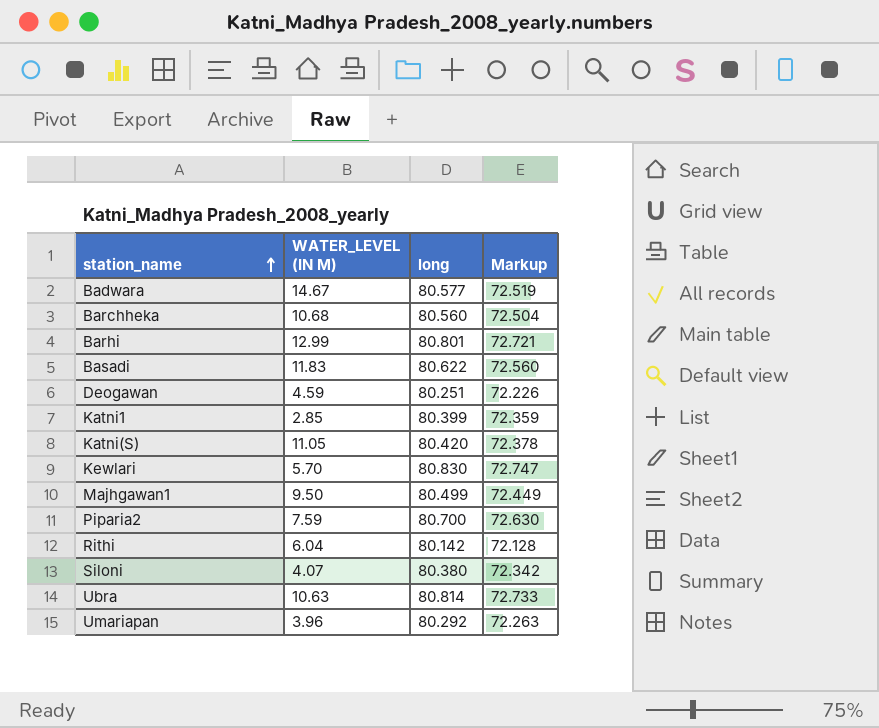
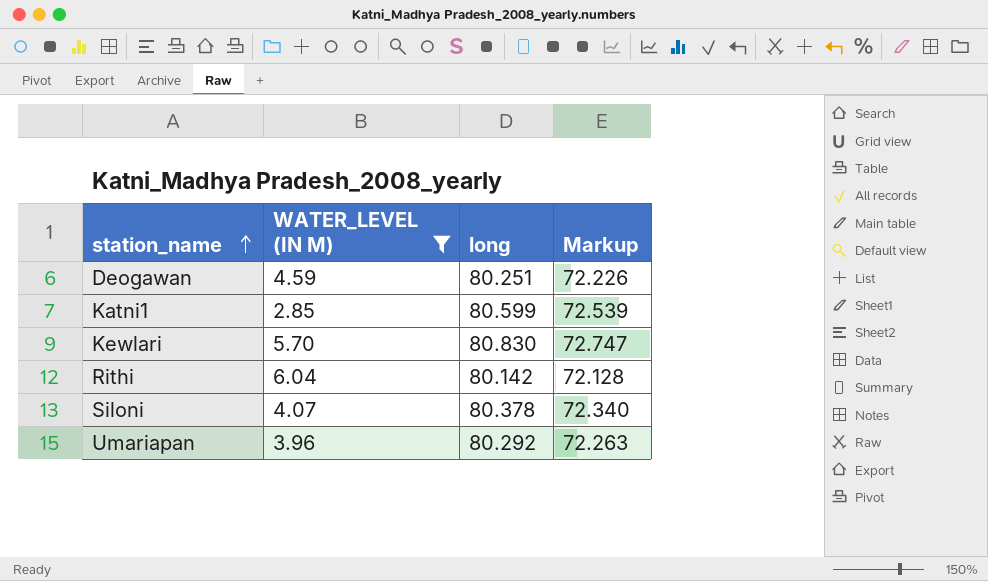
filter: none -> WATER_LEVEL (IN M) <= 6.04
Katni1 | long: 80.399 -> 80.599
Katni1 | Markup: 72.359 -> 72.539
Siloni | long: 80.380 -> 80.378
Siloni | Markup: 72.342 -> 72.340

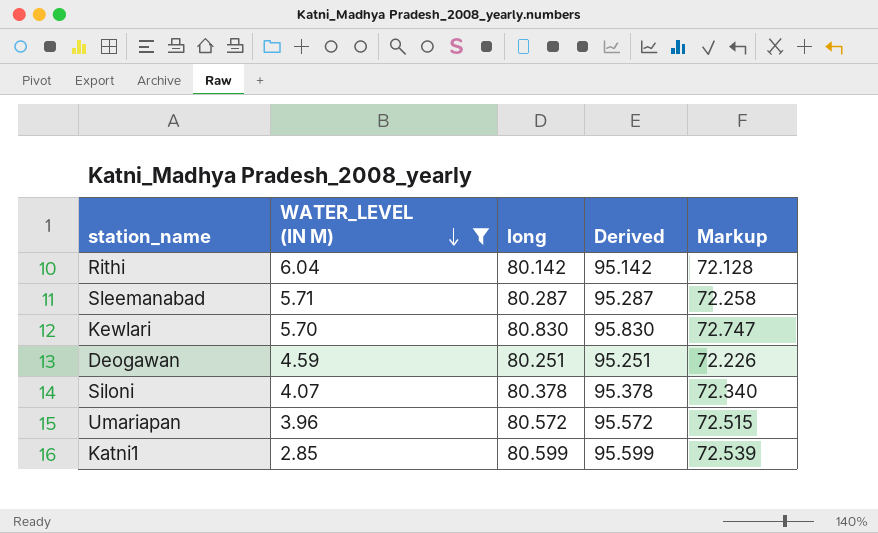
row order: station_name ascending -> WATER_LEVEL (IN M) descending
column Derived | formula: none -> [long] + 15
row Sleemanabad: none -> 5.71 | 80.287 | 95.287 | 72.258
Umariapan | long: 80.292 -> 80.572
Umariapan | Markup: 72.263 -> 72.515

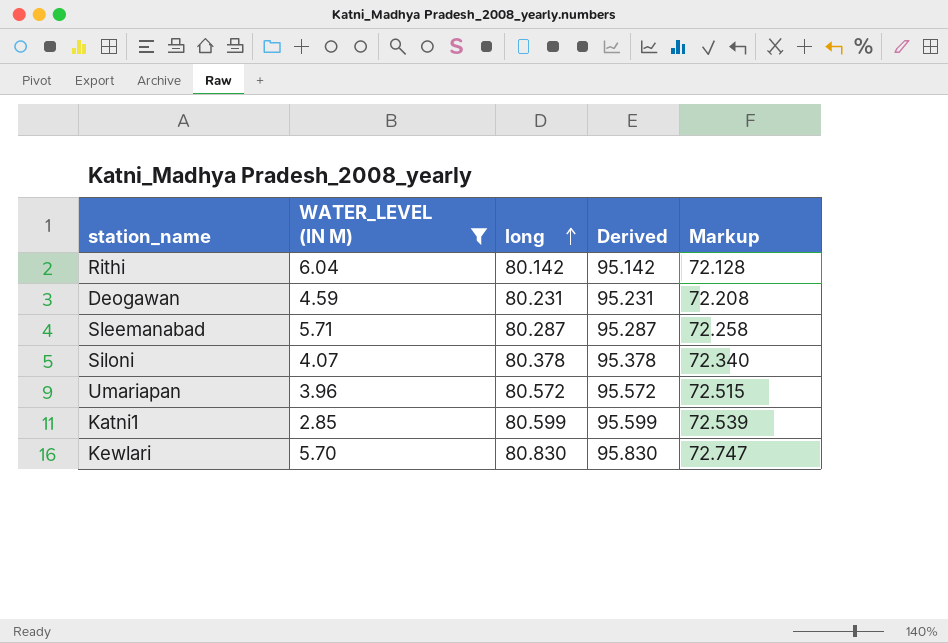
row order: WATER_LEVEL (IN M) descending -> long ascending
Deogawan | long: 80.251 -> 80.231
Deogawan | Derived: 95.251 -> 95.231
Deogawan | Markup: 72.226 -> 72.208

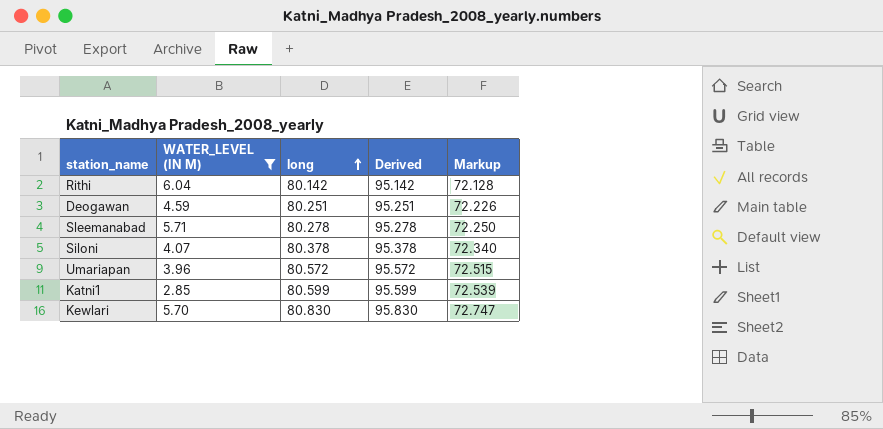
Deogawan | long: 80.231 -> 80.251
Deogawan | Derived: 95.231 -> 95.251
Deogawan | Markup: 72.208 -> 72.226
Sleemanabad | long: 80.287 -> 80.278
Sleemanabad | Derived: 95.287 -> 95.278
Sleemanabad | Markup: 72.258 -> 72.250

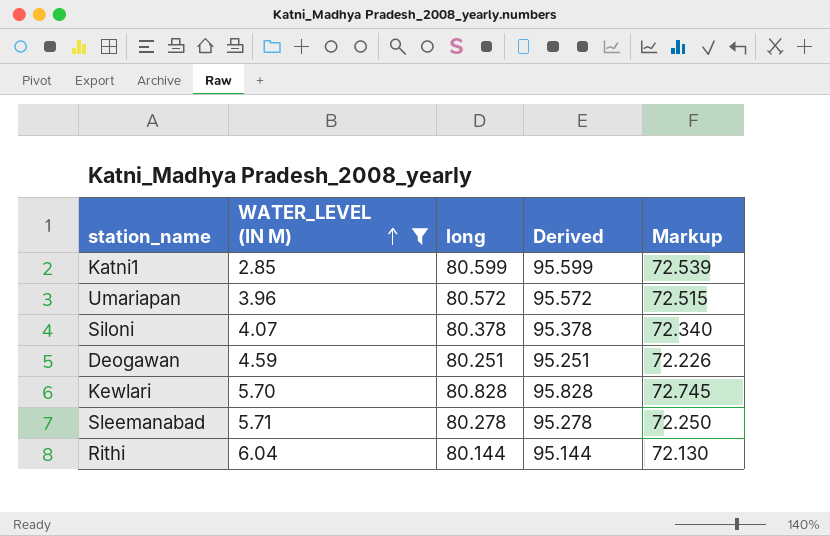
row order: long ascending -> WATER_LEVEL (IN M) ascending
Kewlari | long: 80.830 -> 80.828
Kewlari | Derived: 95.830 -> 95.828
Kewlari | Markup: 72.747 -> 72.745
Rithi | long: 80.142 -> 80.144
Rithi | Derived: 95.142 -> 95.144
Rithi | Markup: 72.128 -> 72.130

